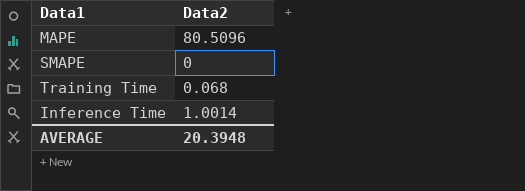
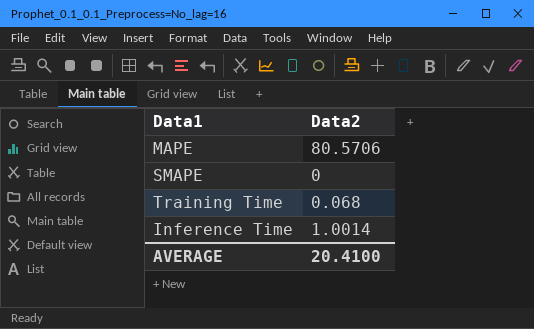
MAPE | Data2: 80.5096 -> 80.5706
AVERAGE | Data2: 20.3948 -> 20.4100

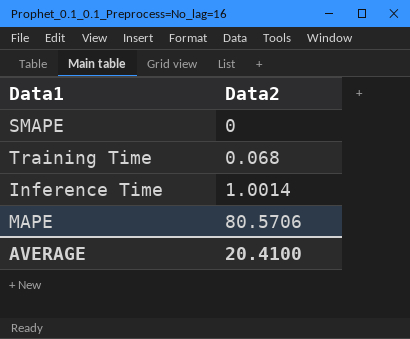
row order: none -> Data2 ascending

